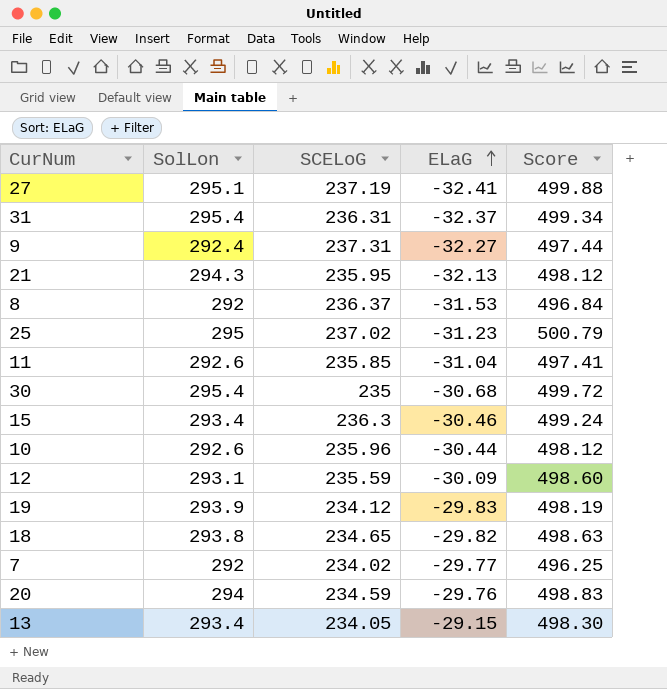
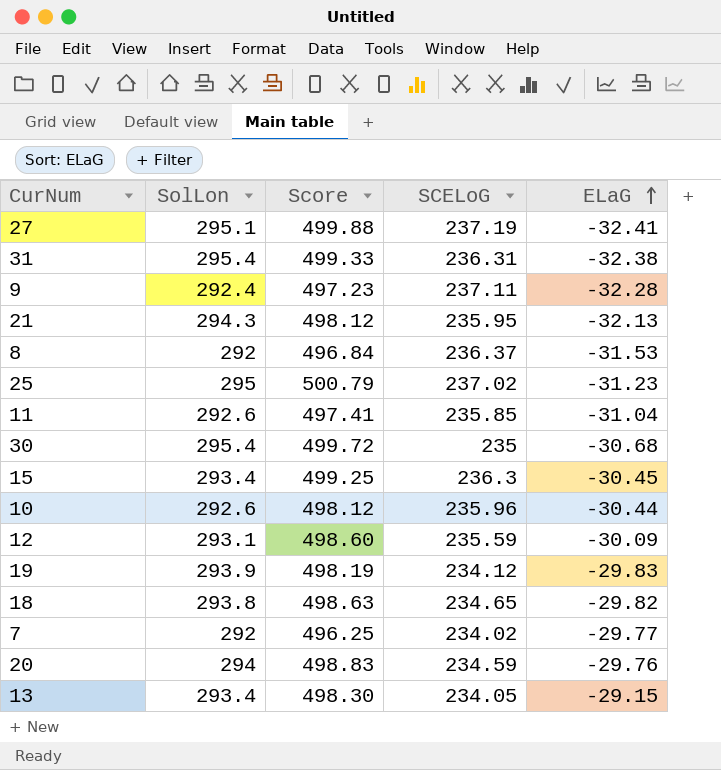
column Score | position: 5 -> 3
31 | Score: 499.34 -> 499.33
31 | ELaG: -32.37 -> -32.38
9 | Score: 497.44 -> 497.23
9 | SCELoG: 237.31 -> 237.11
9 | ELaG: -32.27 -> -32.28
15 | Score: 499.24 -> 499.25
15 | ELaG: -30.46 -> -30.45

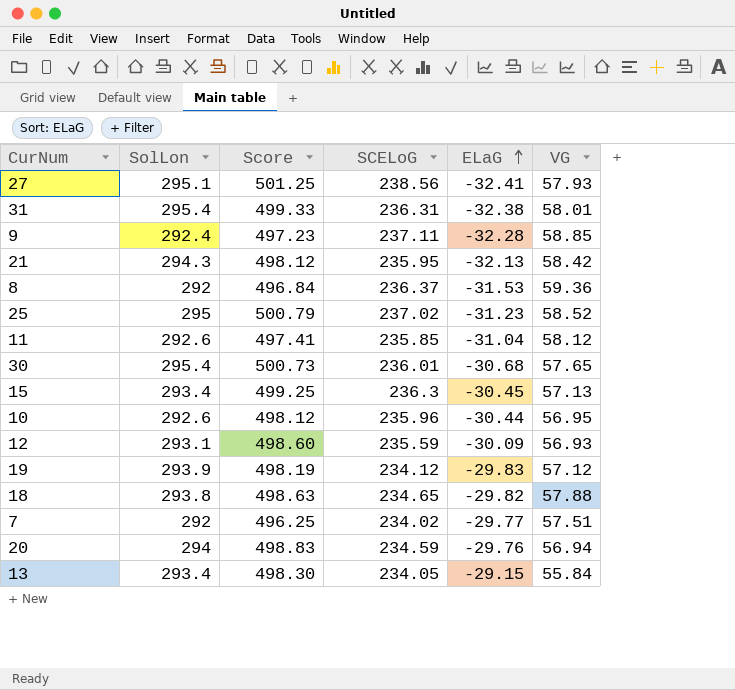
column VG | position: none -> 6
27 | Score: 499.88 -> 501.25
27 | SCELoG: 237.19 -> 238.56
30 | Score: 499.72 -> 500.73
30 | SCELoG: 235 -> 236.01

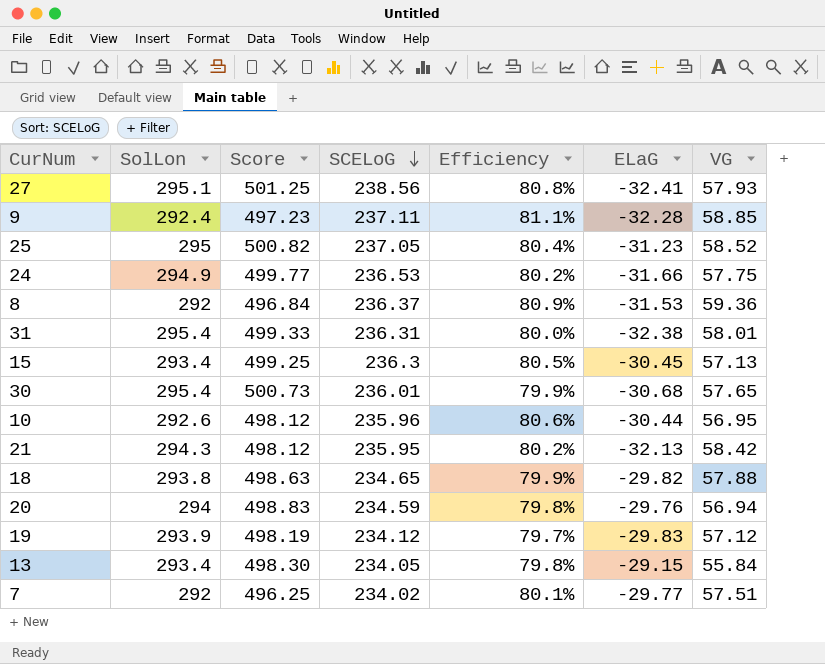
row order: ELaG ascending -> SCELoG descending
column Efficiency | formula: none -> [SCELoG] / [SolLon]
row 11: 292.6 | 497.41 | 235.85 | -31.04 | 58.12 -> none
row 12: 293.1 | 498.60 | 235.59 | -30.09 | 56.93 -> none
25 | Score: 500.79 -> 500.82
25 | SCELoG: 237.02 -> 237.05
row 24: none -> 294.9 | 499.77 | 236.53 | 80.2% | -31.66 | 57.75

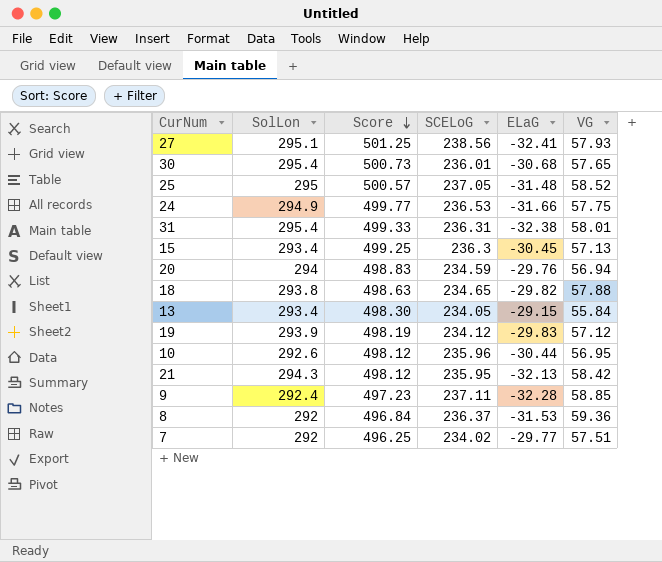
row order: SCELoG descending -> Score descending
column Efficiency | formula: [SCELoG] / [SolLon] -> none
25 | Score: 500.82 -> 500.57
25 | ELaG: -31.23 -> -31.48

